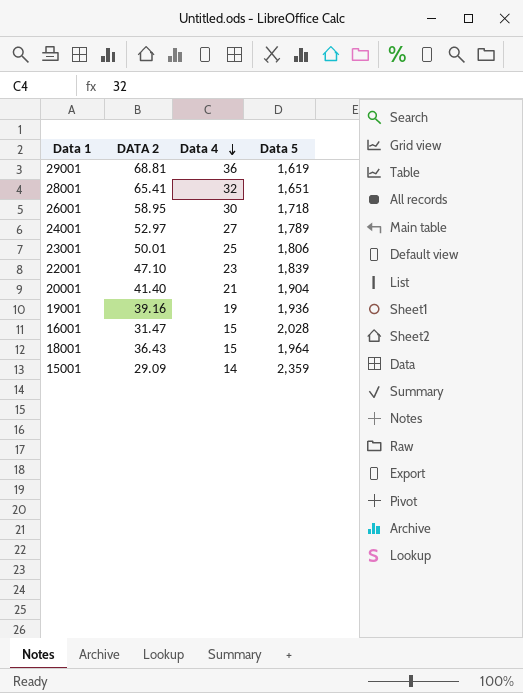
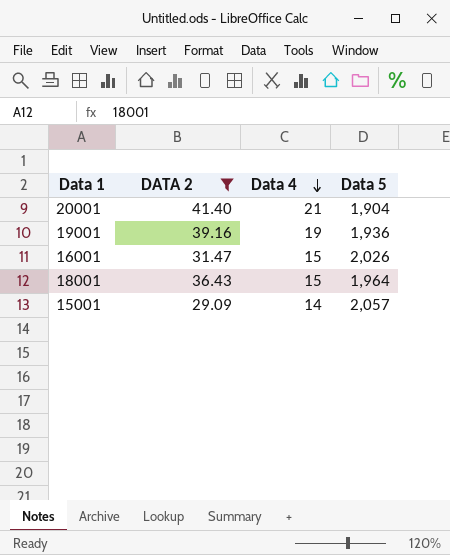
filter: none -> DATA 2 <= 41.40
16001 | Data 5: 2,028 -> 2,026
15001 | Data 5: 2,359 -> 2,057

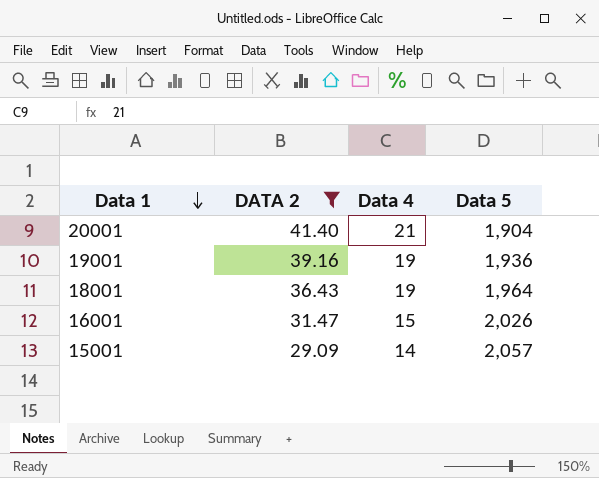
row order: Data 4 descending -> Data 1 descending
18001 | Data 4: 15 -> 19

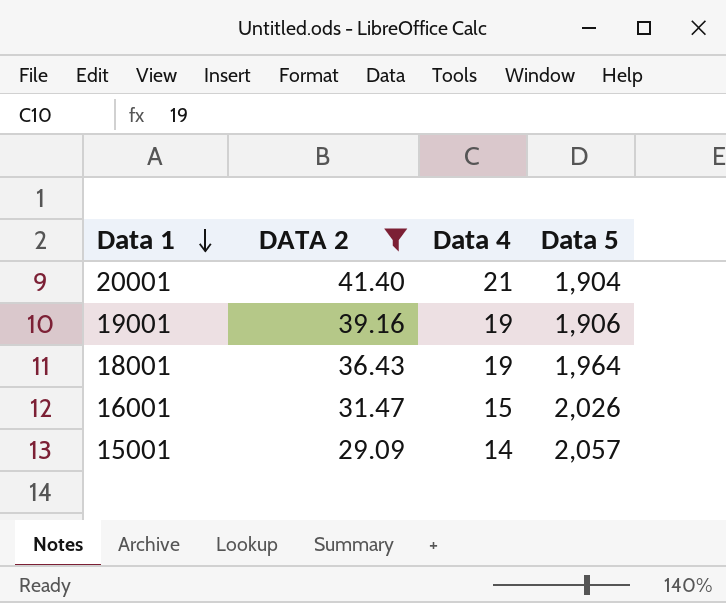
19001 | Data 5: 1,936 -> 1,906

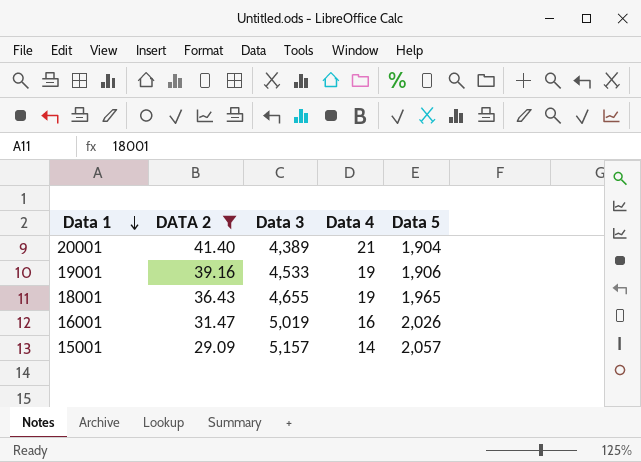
column Data 3 | position: none -> 3
18001 | Data 5: 1,964 -> 1,965
16001 | Data 4: 15 -> 16

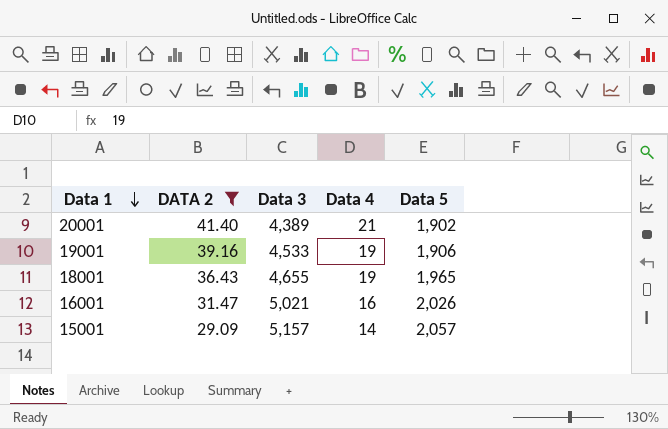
20001 | Data 5: 1,904 -> 1,902
16001 | Data 3: 5,019 -> 5,021

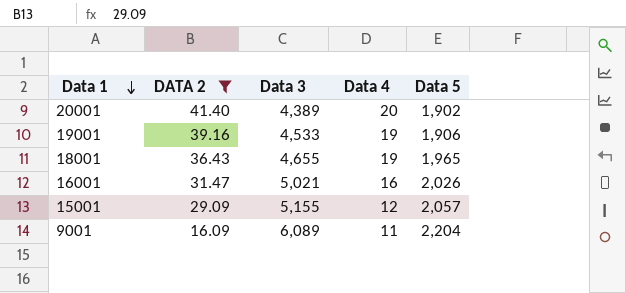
20001 | Data 4: 21 -> 20
15001 | Data 3: 5,157 -> 5,155
15001 | Data 4: 14 -> 12
row 9001: none -> 16.09 | 6,089 | 11 | 2,204

